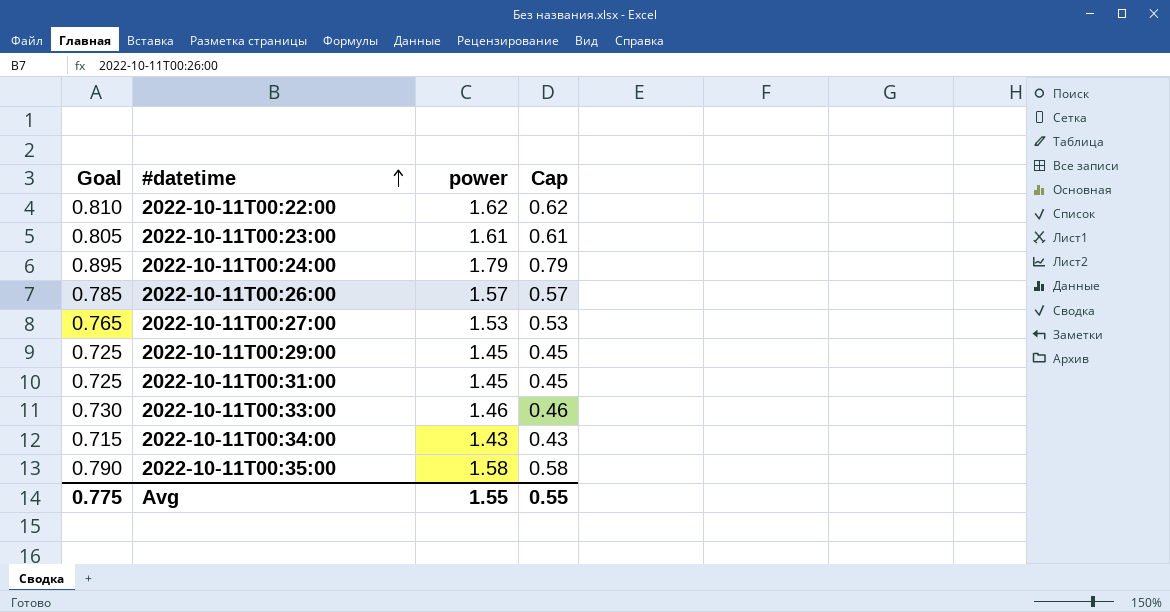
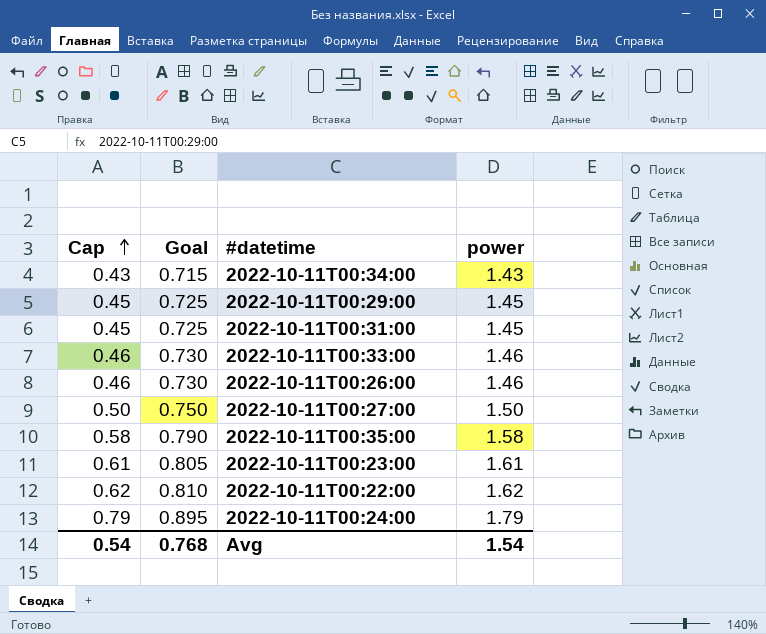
row order: #datetime ascending -> Cap ascending
column Cap | position: 4 -> 1
2022-10-11T00:26:00 | Cap: 0.57 -> 0.46
2022-10-11T00:26:00 | Goal: 0.785 -> 0.730
2022-10-11T00:26:00 | power: 1.57 -> 1.46
2022-10-11T00:27:00 | Cap: 0.53 -> 0.50
2022-10-11T00:27:00 | Goal: 0.765 -> 0.750
2022-10-11T00:27:00 | power: 1.53 -> 1.50
Avg | Cap: 0.55 -> 0.54
Avg | Goal: 0.775 -> 0.768
Avg | power: 1.55 -> 1.54

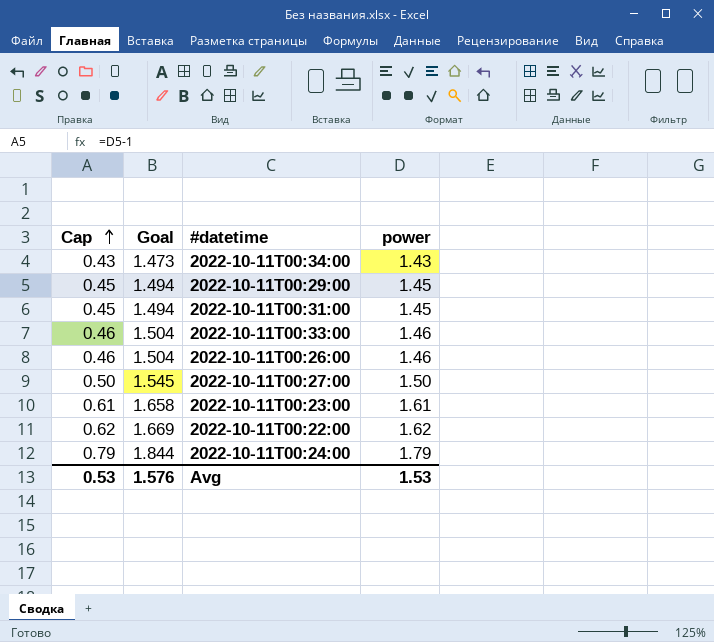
column Goal | formula: [power] * 0.5 -> [power] * 1.03
row 2022-10-11T00:35:00: 0.58 | 0.790 | 1.58 -> none
Avg | Cap: 0.54 -> 0.53
Avg | Goal: 0.768 -> 1.576
Avg | power: 1.54 -> 1.53

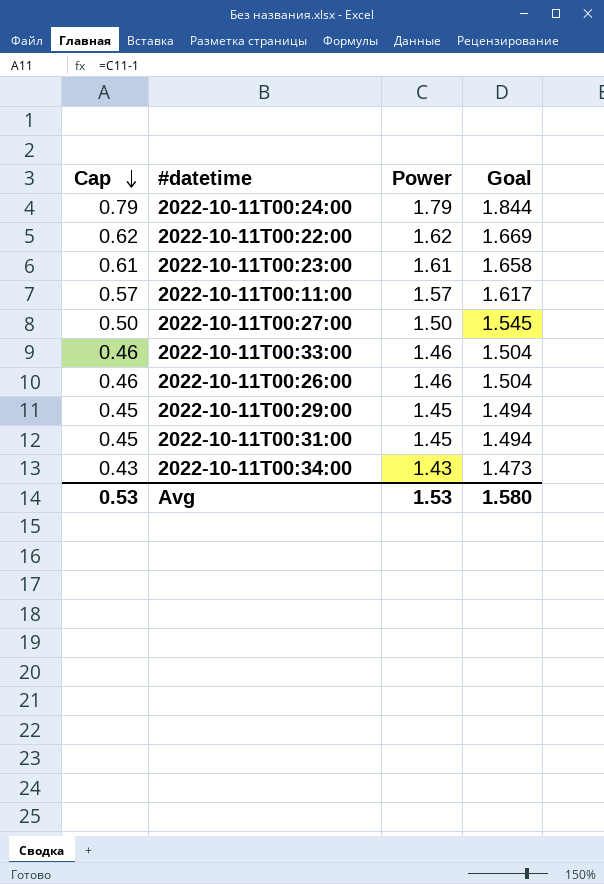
row order: Cap ascending -> Cap descending
column name: power -> Power
column Goal | position: 2 -> 4
row 2022-10-11T00:11:00: none -> 0.57 | 1.57 | 1.617
Avg | Goal: 1.576 -> 1.580

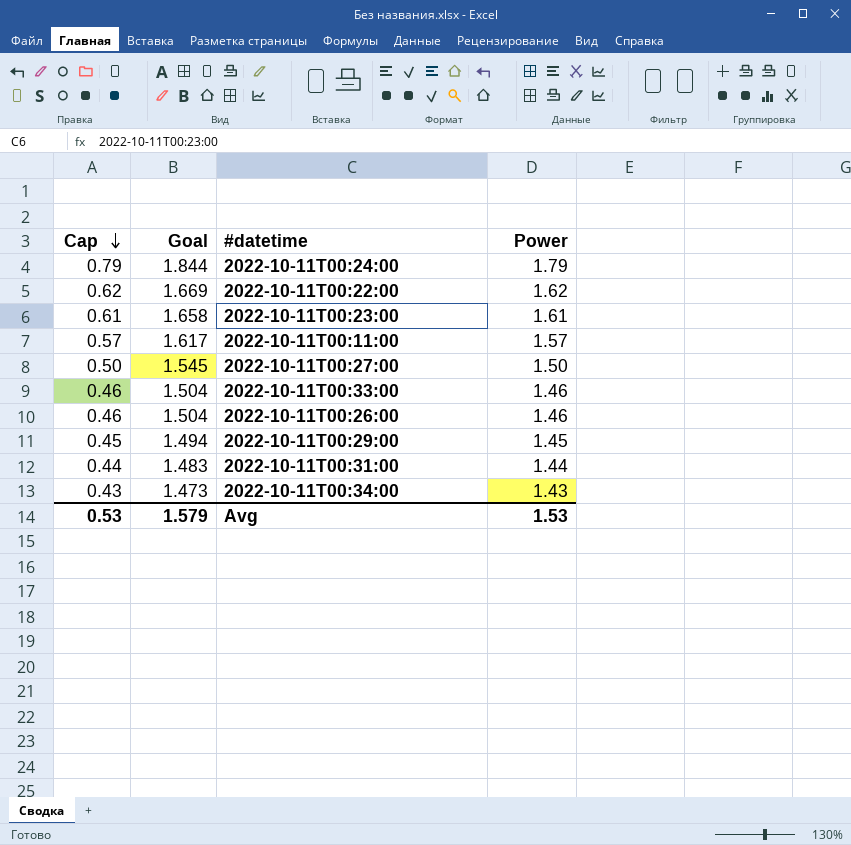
column Goal | position: 4 -> 2
2022-10-11T00:31:00 | Cap: 0.45 -> 0.44
2022-10-11T00:31:00 | Goal: 1.494 -> 1.483
2022-10-11T00:31:00 | Power: 1.45 -> 1.44
Avg | Goal: 1.580 -> 1.579

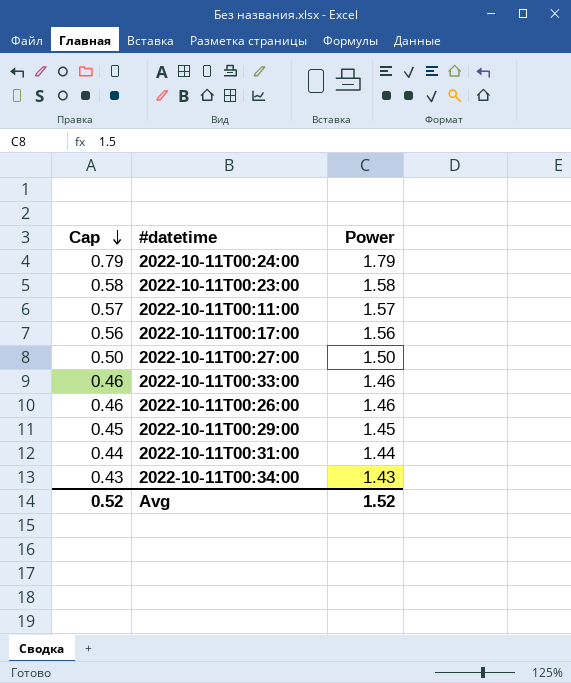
column Goal | formula: [Power] * 1.03 -> none
row 2022-10-11T00:22:00: 0.62 | 1.669 | 1.62 -> none
2022-10-11T00:23:00 | Cap: 0.61 -> 0.58
2022-10-11T00:23:00 | Power: 1.61 -> 1.58
row 2022-10-11T00:17:00: none -> 0.56 | 1.56
Avg | Cap: 0.53 -> 0.52
Avg | Power: 1.53 -> 1.52

